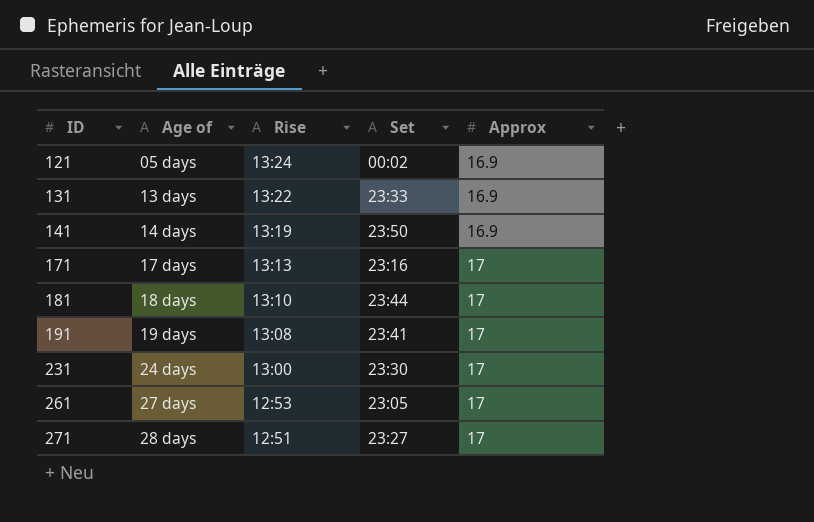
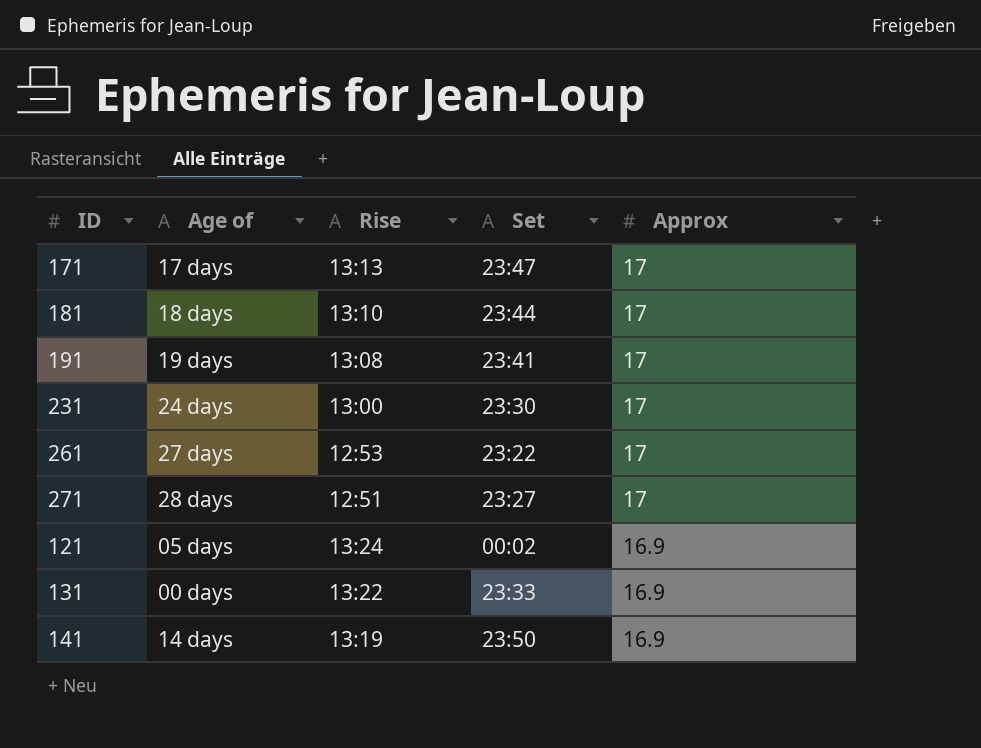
row order: ID ascending -> Approx descending
171 | Set: 23:16 -> 23:47
261 | Set: 23:05 -> 23:22
131 | Age of: 13 days -> 00 days

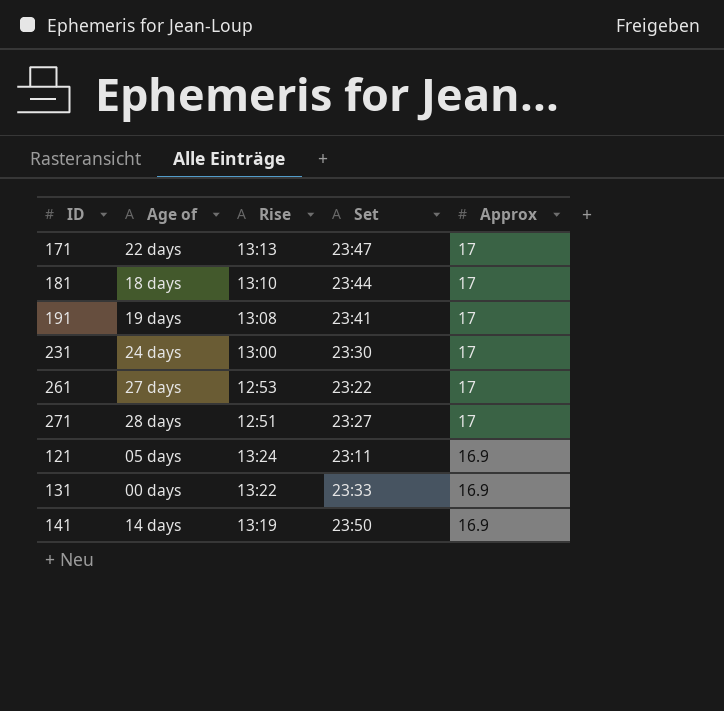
171 | Age of: 17 days -> 22 days
121 | Set: 00:02 -> 23:11

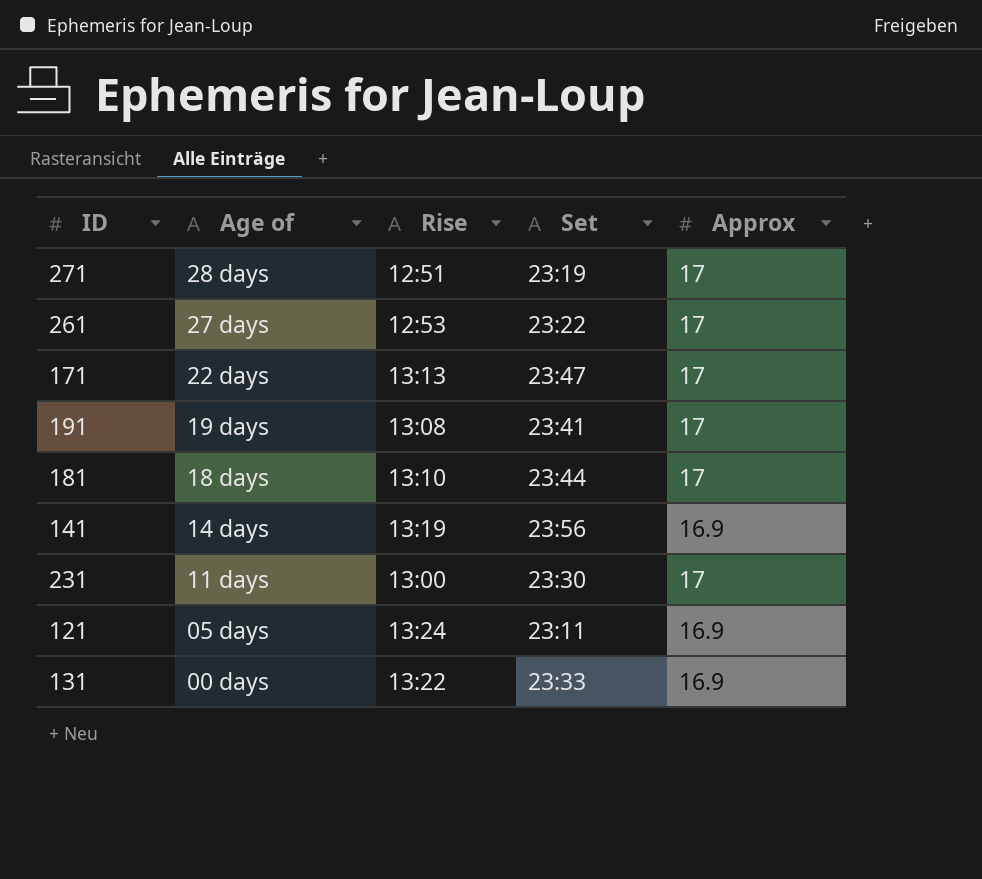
row order: Approx descending -> Age of descending
271 | Set: 23:27 -> 23:19
141 | Set: 23:50 -> 23:56
231 | Age of: 24 days -> 11 days

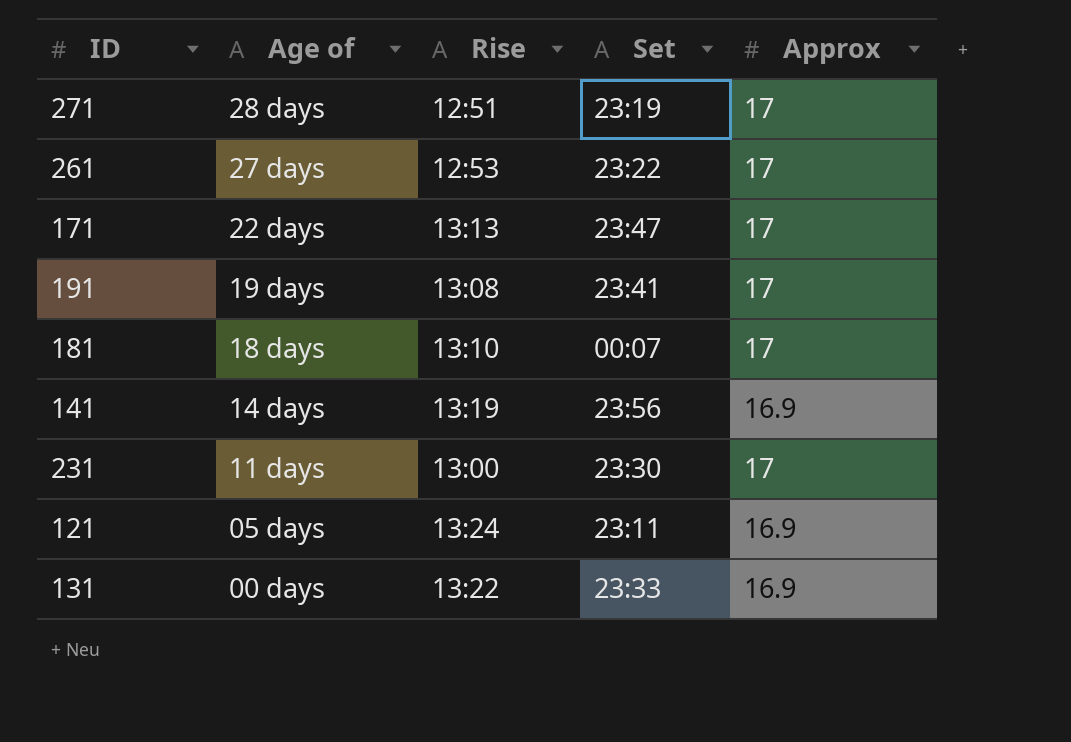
181 | Set: 23:44 -> 00:07

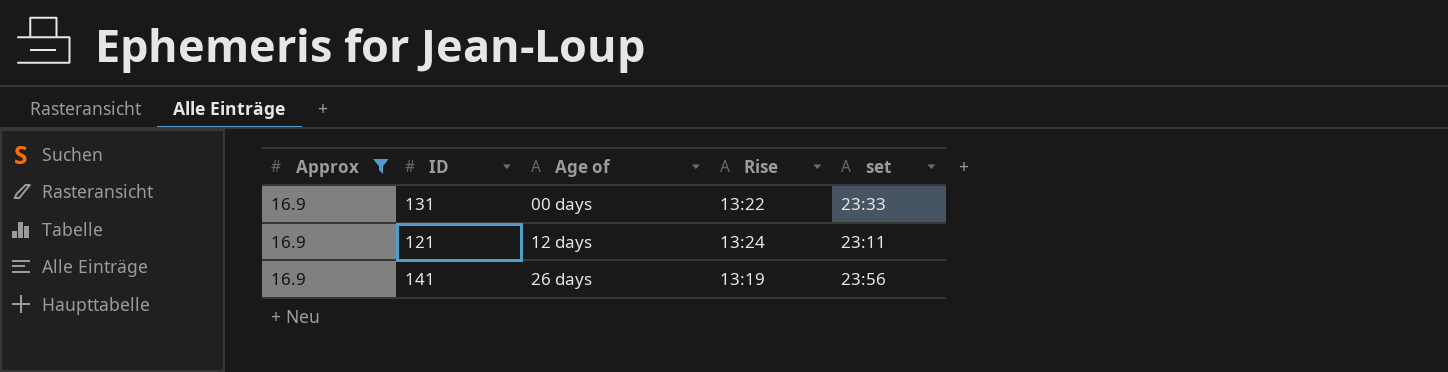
filter: none -> Approx = 16.9
row order: Age of descending -> Age of ascending
column Approx | position: 5 -> 1
column name: Set -> set
121 | Age of: 05 days -> 12 days
141 | Age of: 14 days -> 26 days

